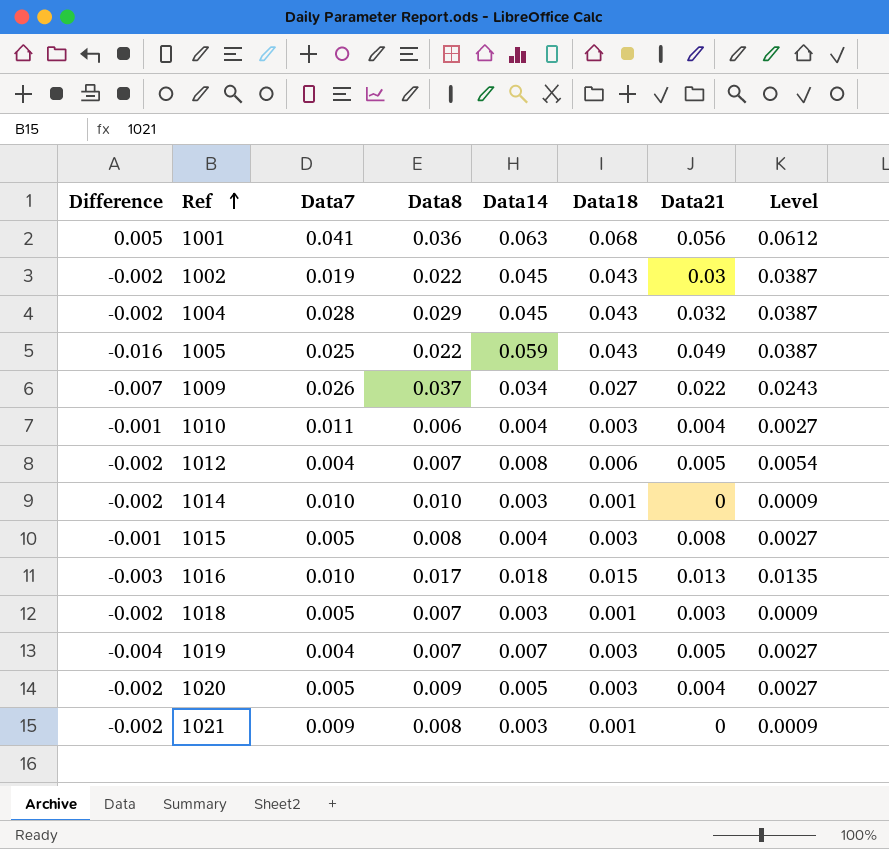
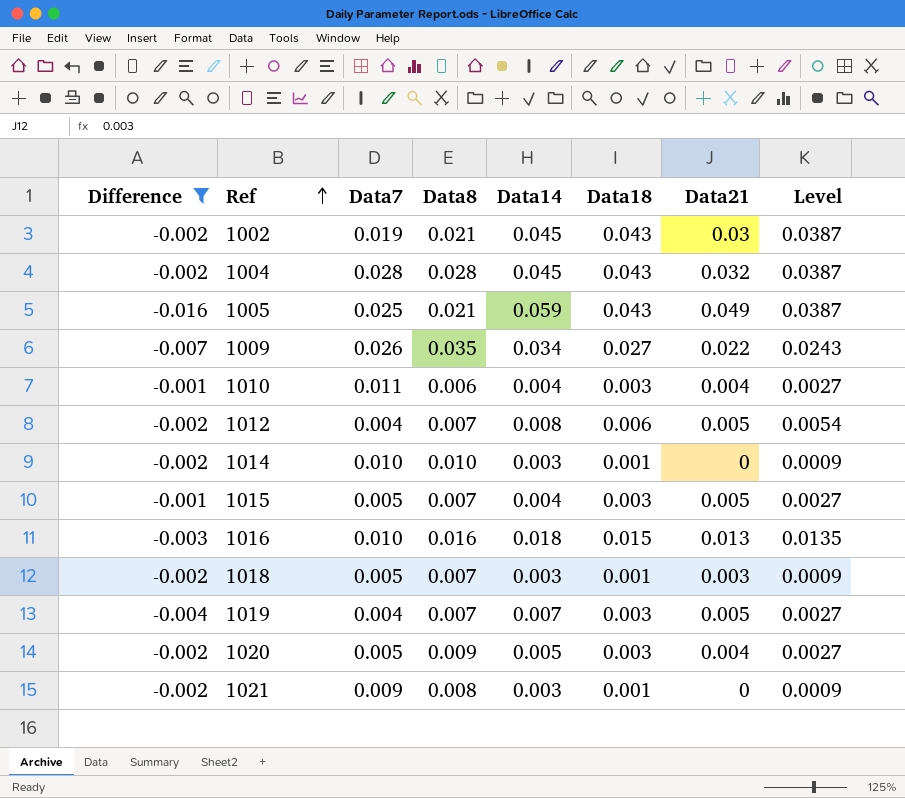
filter: none -> Difference != 0.005
1002 | Data8: 0.022 -> 0.021
1004 | Data8: 0.029 -> 0.028
1005 | Data8: 0.022 -> 0.021
1009 | Data8: 0.037 -> 0.035
1015 | Data8: 0.008 -> 0.007
1015 | Data21: 0.008 -> 0.005
1016 | Data8: 0.017 -> 0.016

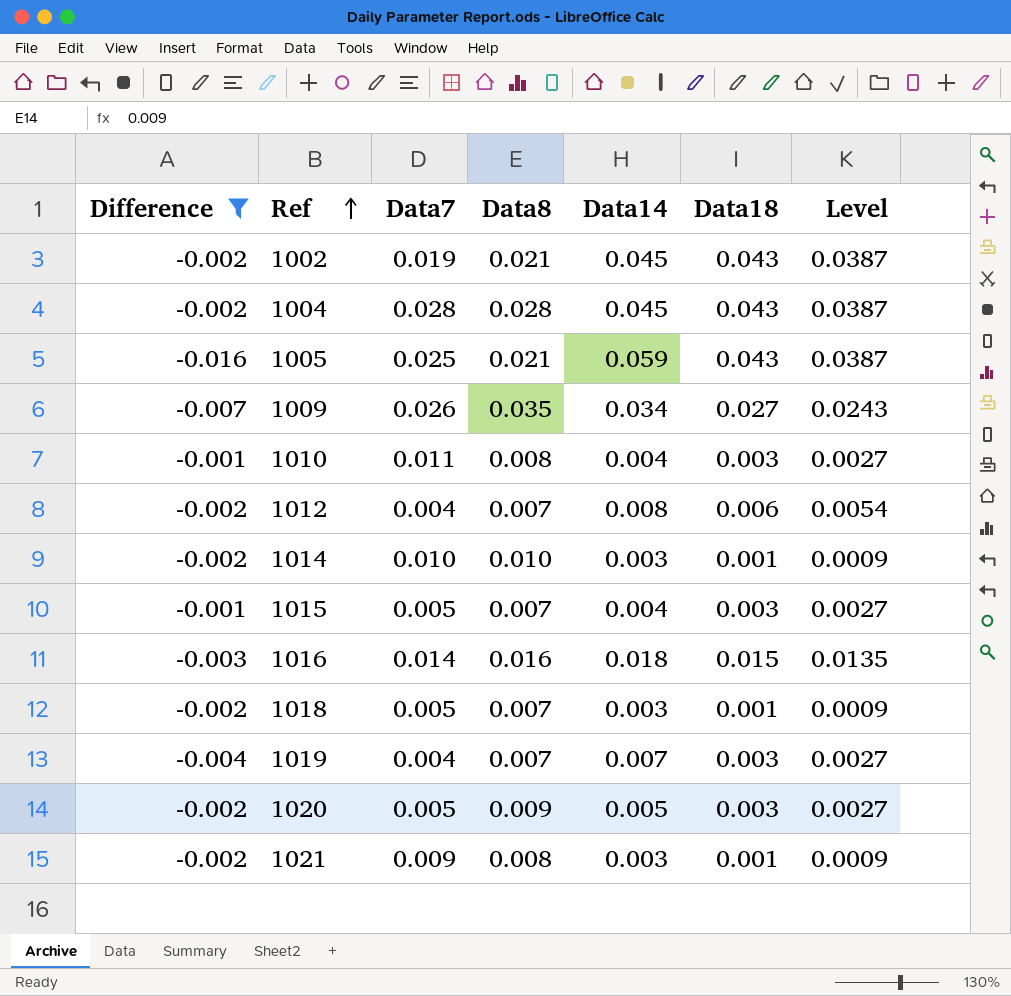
column Data21 | position: 7 -> none
1010 | Data8: 0.006 -> 0.008
1016 | Data7: 0.010 -> 0.014

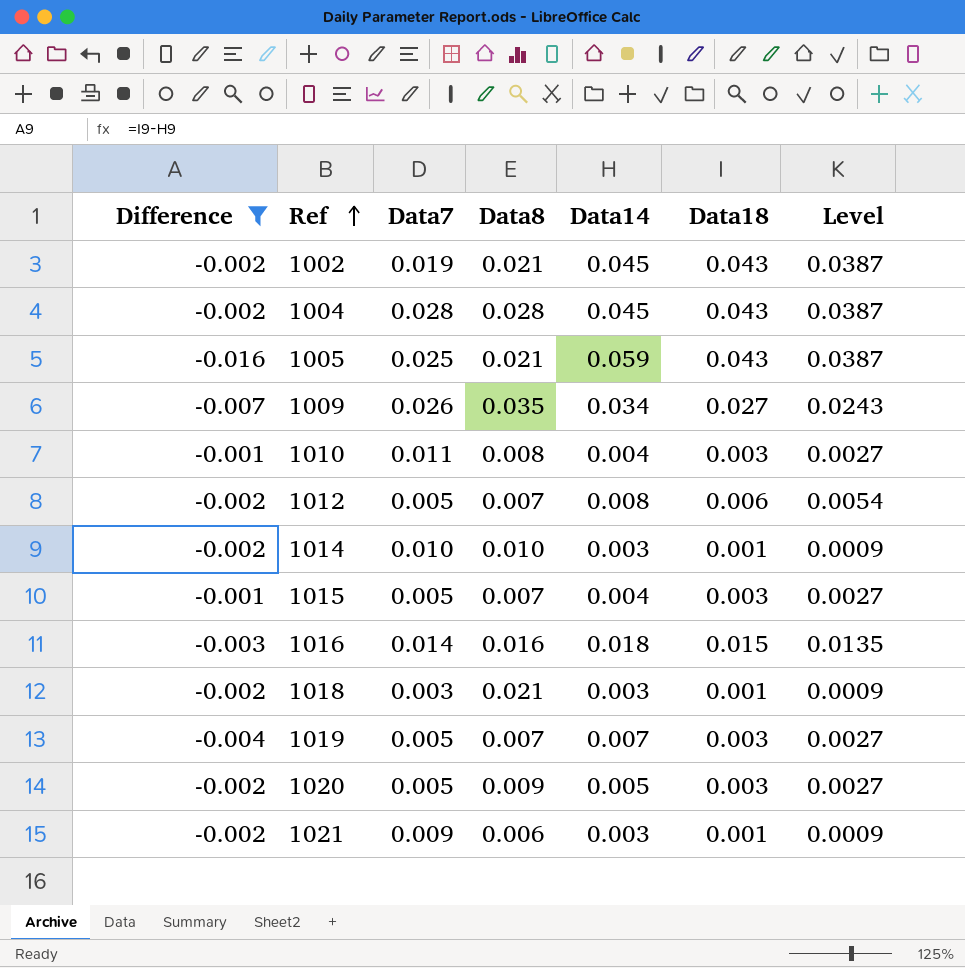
1012 | Data7: 0.004 -> 0.005
1018 | Data7: 0.005 -> 0.003
1018 | Data8: 0.007 -> 0.021
1019 | Data7: 0.004 -> 0.005
1021 | Data8: 0.008 -> 0.006

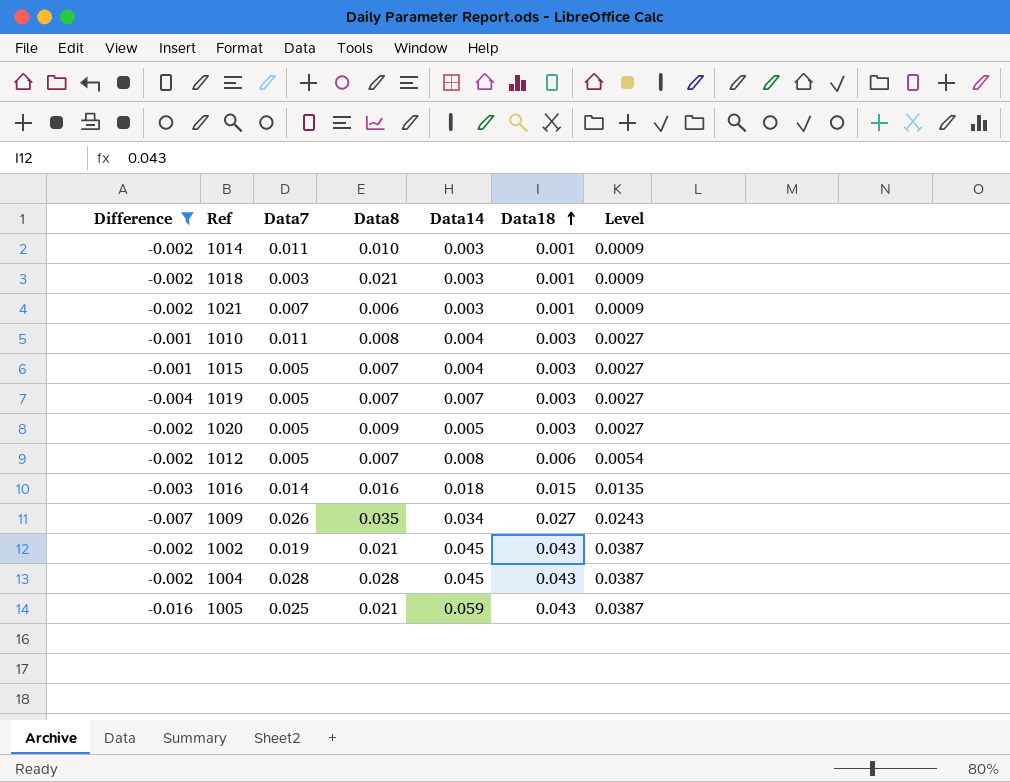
row order: Ref ascending -> Data18 ascending
1014 | Data7: 0.010 -> 0.011
1021 | Data7: 0.009 -> 0.007

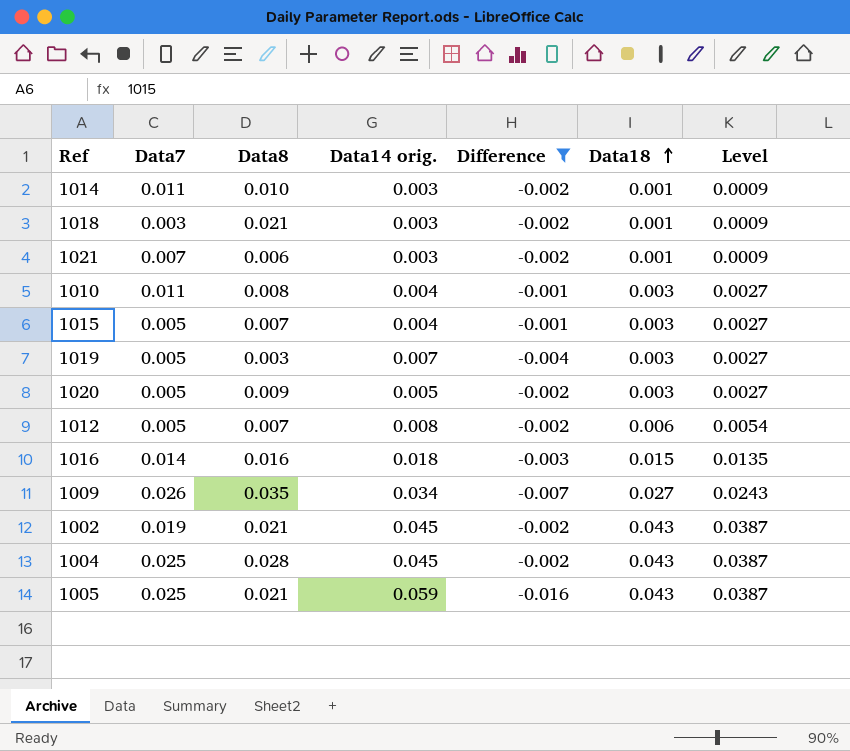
column name: Data14 -> Data14 orig.
column Difference | position: 1 -> 5
1019 | Data8: 0.007 -> 0.003
1004 | Data7: 0.028 -> 0.025

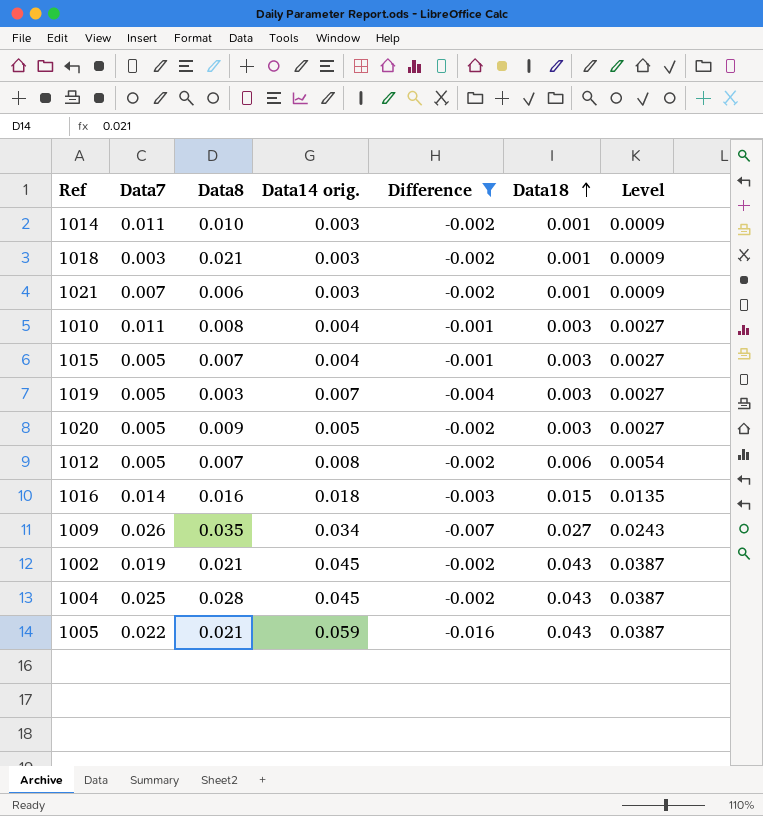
1005 | Data7: 0.025 -> 0.022

